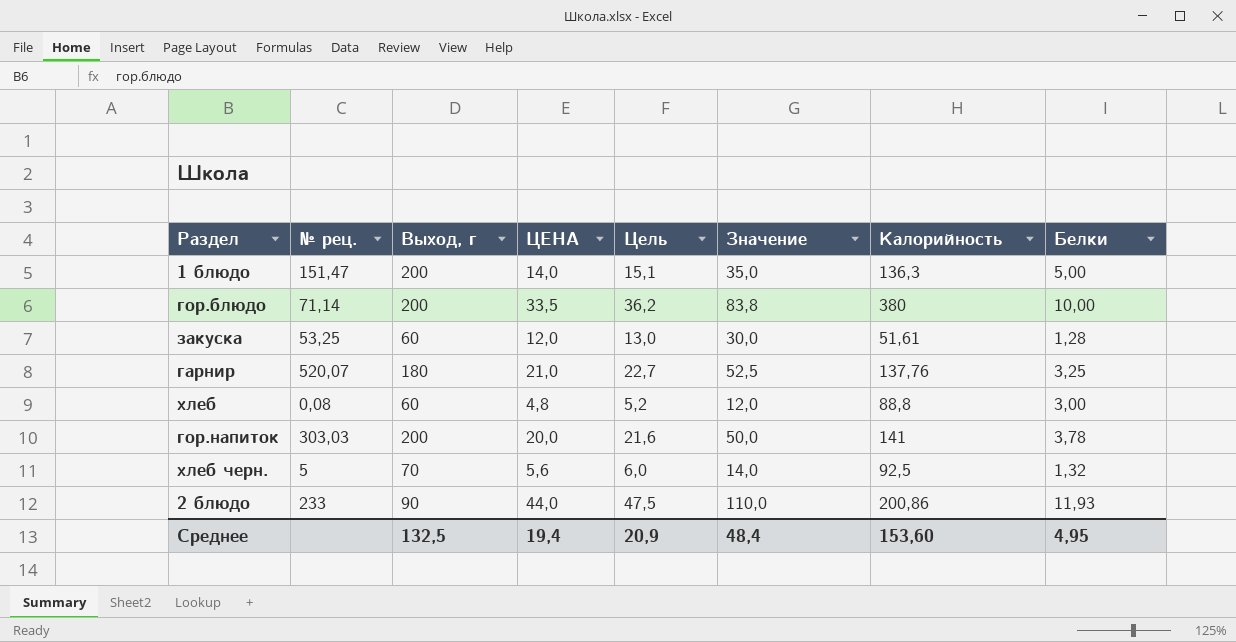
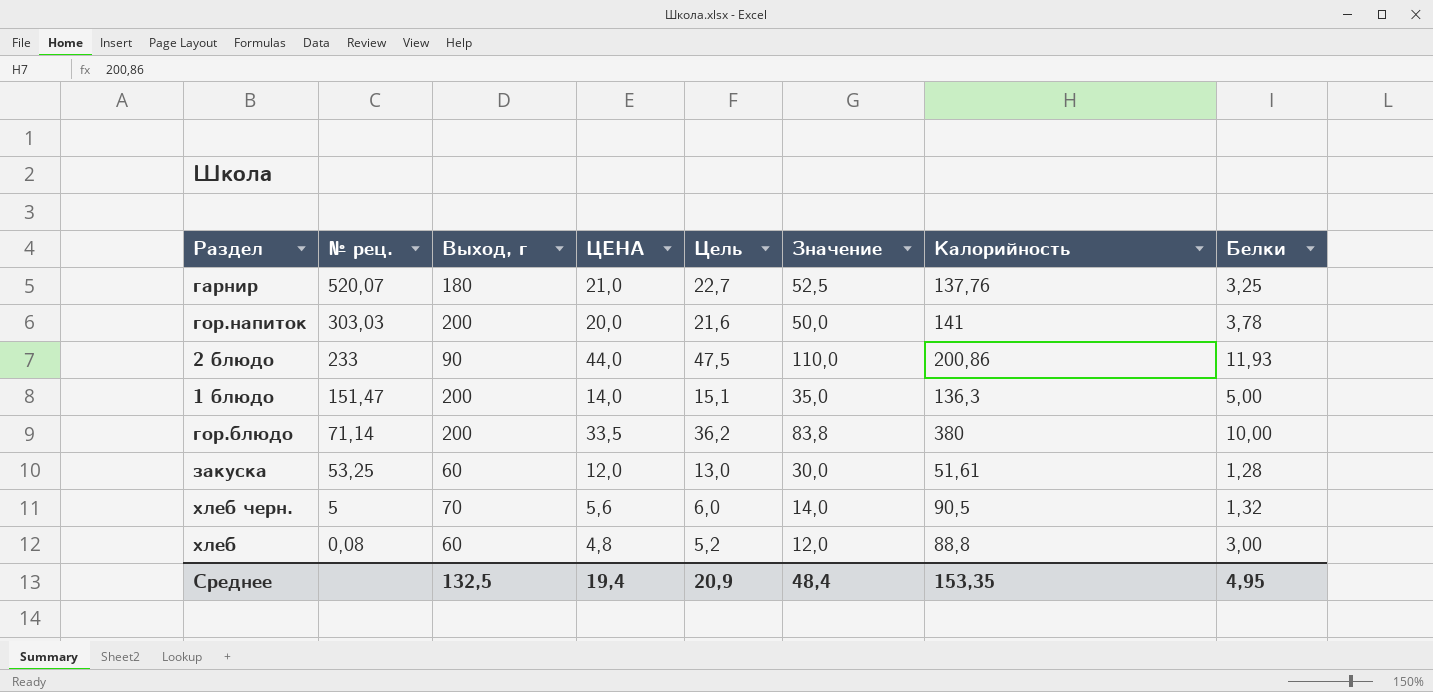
row order: none -> № рец. descending
хлеб черн. | Калорийность: 92,5 -> 90,5
Среднее | Калорийность: 153,60 -> 153,35

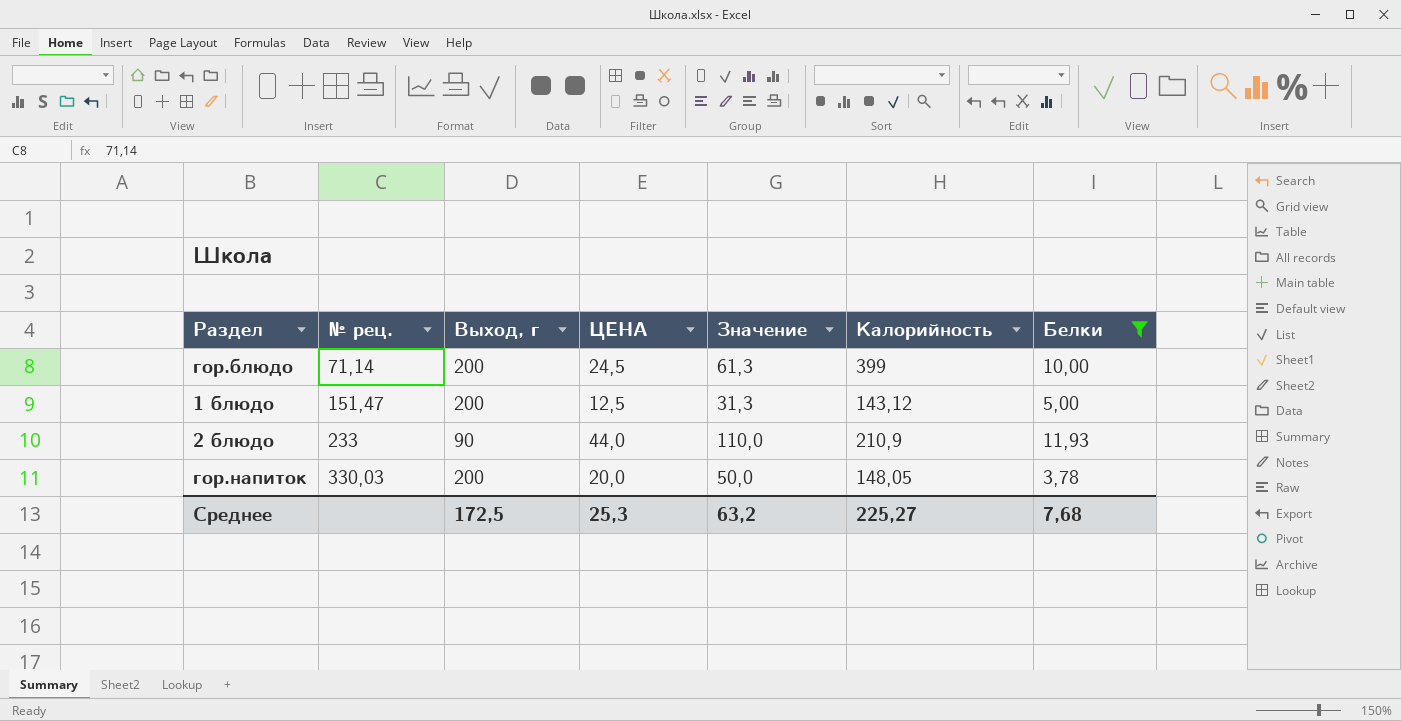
filter: none -> Белки >= 3,78
row order: № рец. descending -> № рец. ascending
column Цель | formula: [ЦЕНА] * 1,08 -> none
гор.блюдо | ЦЕНА: 33,5 -> 24,5
гор.блюдо | Значение: 83,8 -> 61,3
гор.блюдо | Калорийность: 380 -> 399
1 блюдо | ЦЕНА: 14,0 -> 12,5
1 блюдо | Значение: 35,0 -> 31,3
1 блюдо | Калорийность: 136,3 -> 143,12
2 блюдо | Калорийность: 200,86 -> 210,9
гор.напиток | № рец.: 303,03 -> 330,03
гор.напиток | Калорийность: 141 -> 148,05
Среднее | Выход, г: 132,5 -> 172,5
Среднее | ЦЕНА: 19,4 -> 25,3
Среднее | Значение: 48,4 -> 63,2
Среднее | Калорийность: 153,35 -> 225,27
Среднее | Белки: 4,95 -> 7,68

